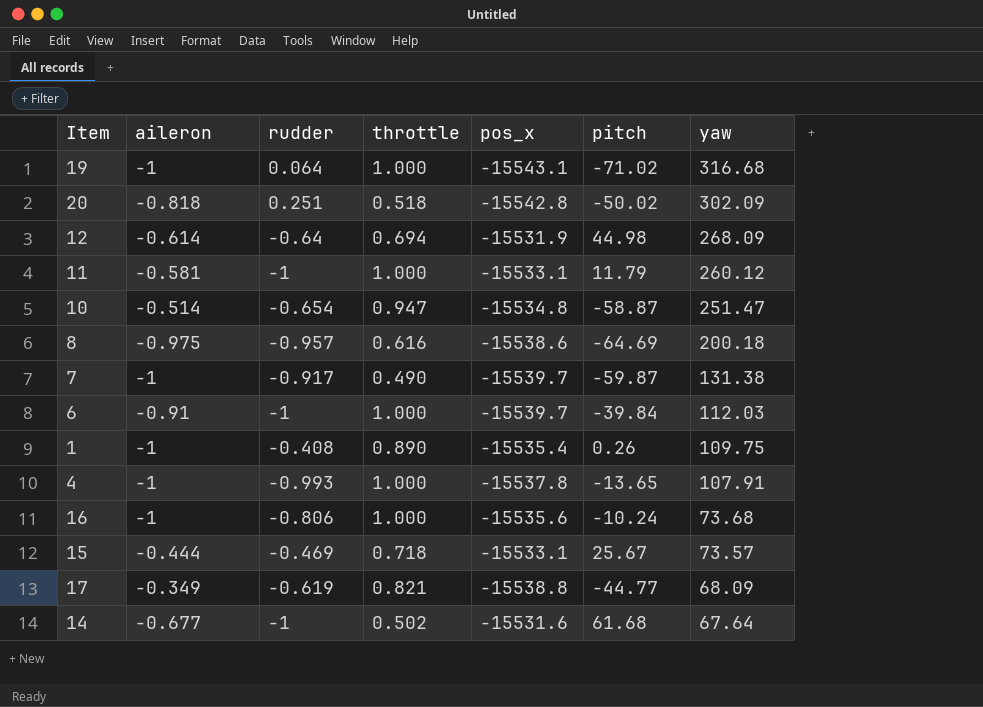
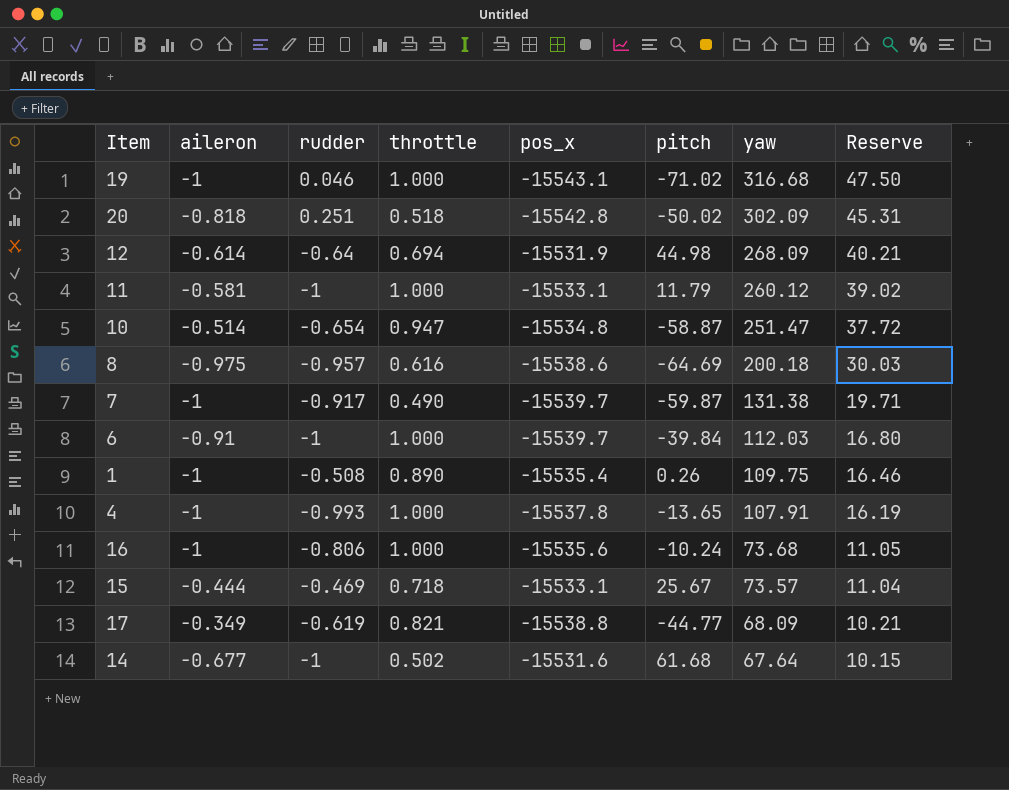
column Reserve | formula: none -> [yaw] * 0.15
19 | rudder: 0.064 -> 0.046
1 | rudder: -0.408 -> -0.508

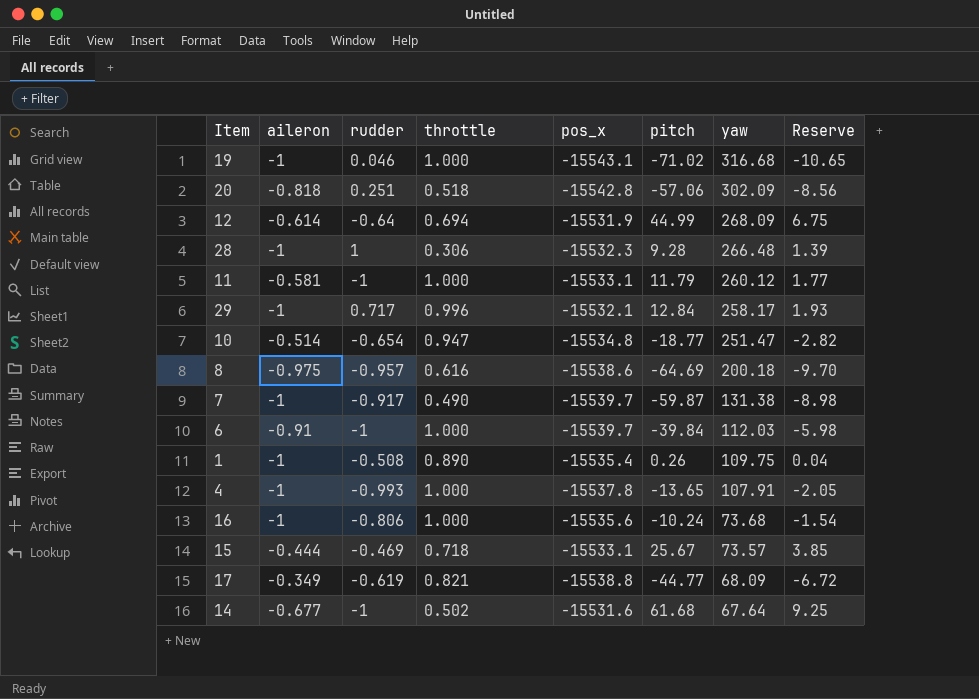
column Reserve | formula: [yaw] * 0.15 -> [pitch] * 0.15
20 | pitch: -50.02 -> -57.06
12 | pitch: 44.98 -> 44.99
row 28: none -> -1 | 1 | 0.306 | -15532.3 | 9.28 | 266.48 | 1.39
row 29: none -> -1 | 0.717 | 0.996 | -15532.1 | 12.84 | 258.17 | 1.93
10 | pitch: -58.87 -> -18.77

